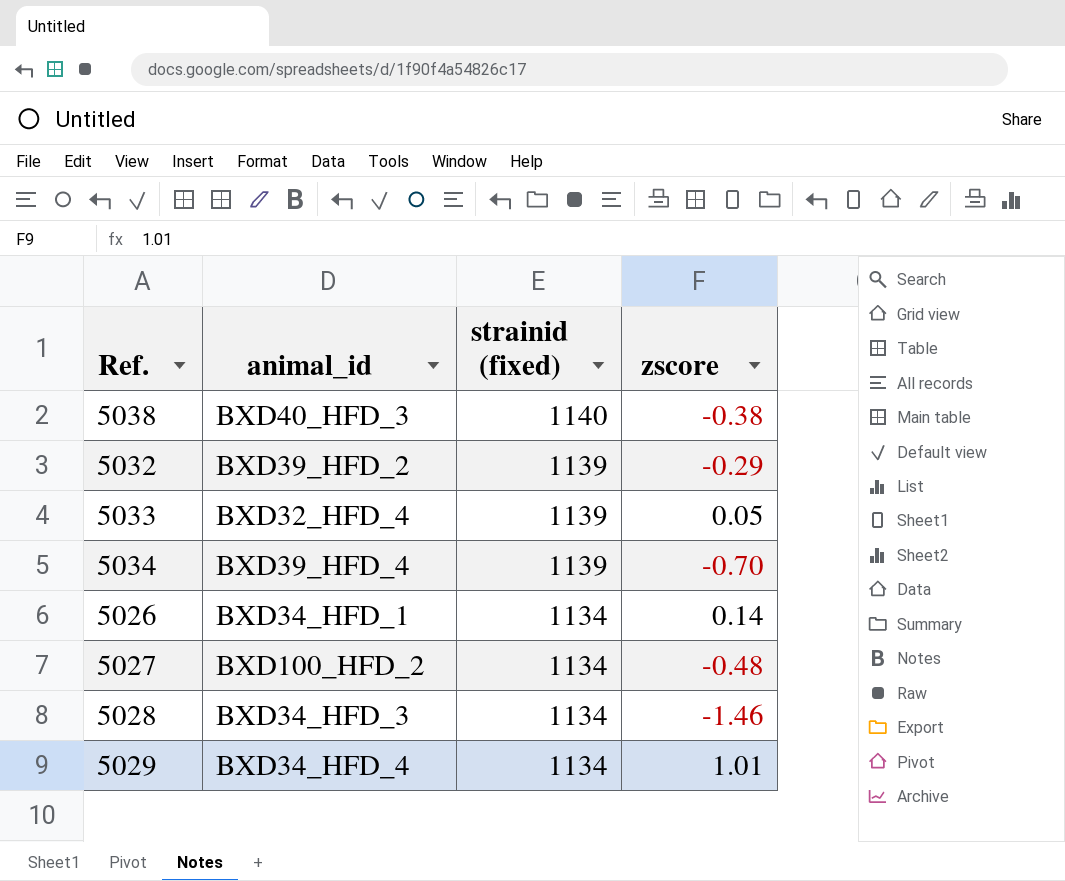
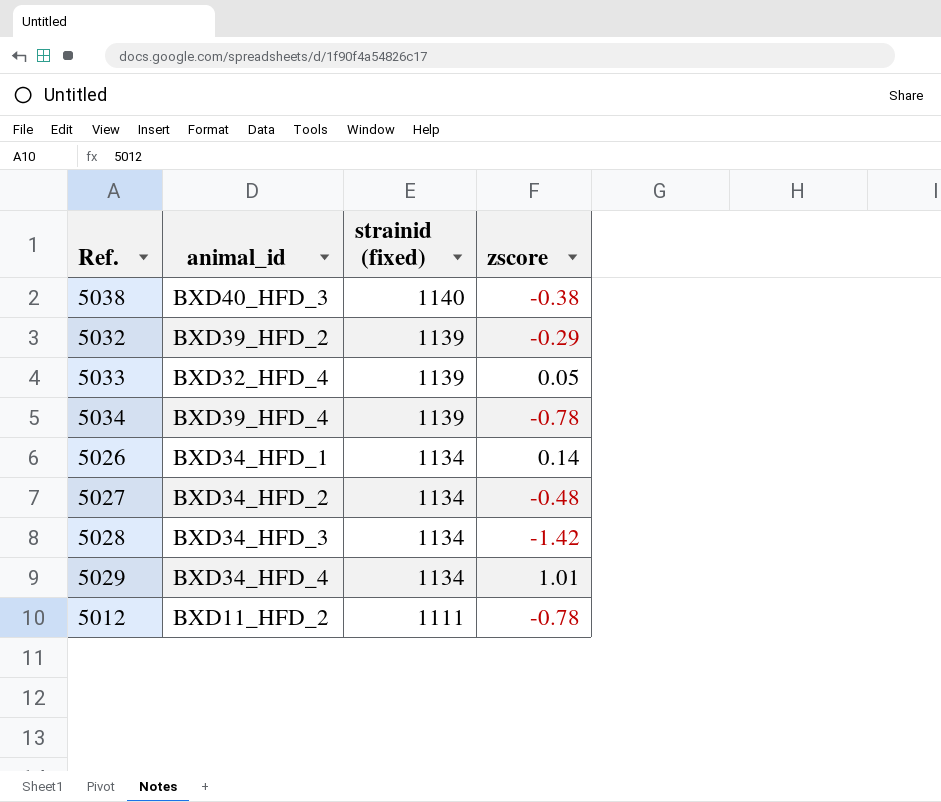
5034 | zscore: -0.70 -> -0.78
5027 | animal_id: BXD100_HFD_2 -> BXD34_HFD_2
5028 | zscore: -1.46 -> -1.42
row 5012: none -> BXD11_HFD_2 | 1111 | -0.78

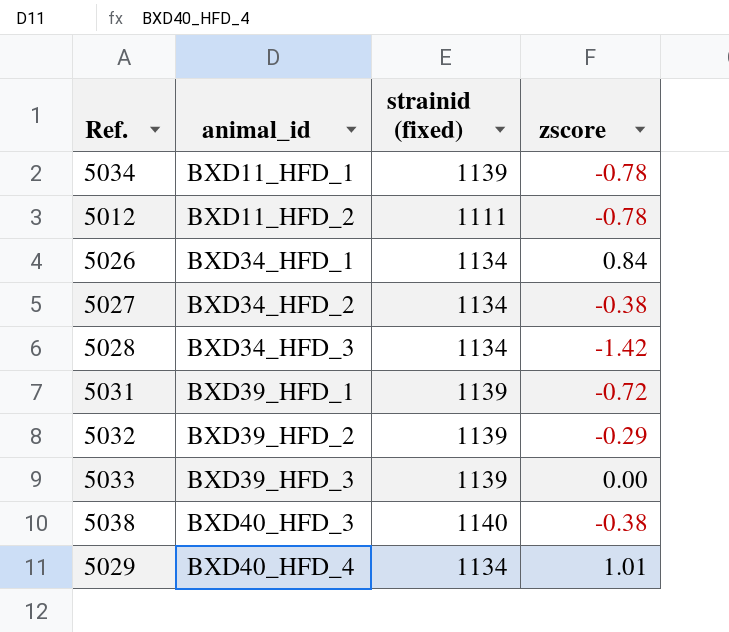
row order: strainid (fixed) descending -> animal_id ascending
5034 | animal_id: BXD39_HFD_4 -> BXD11_HFD_1
5026 | zscore: 0.14 -> 0.84
5027 | zscore: -0.48 -> -0.38
row 5031: none -> BXD39_HFD_1 | 1139 | -0.72
5033 | animal_id: BXD32_HFD_4 -> BXD39_HFD_3
5033 | zscore: 0.05 -> 0.00
5029 | animal_id: BXD34_HFD_4 -> BXD40_HFD_4

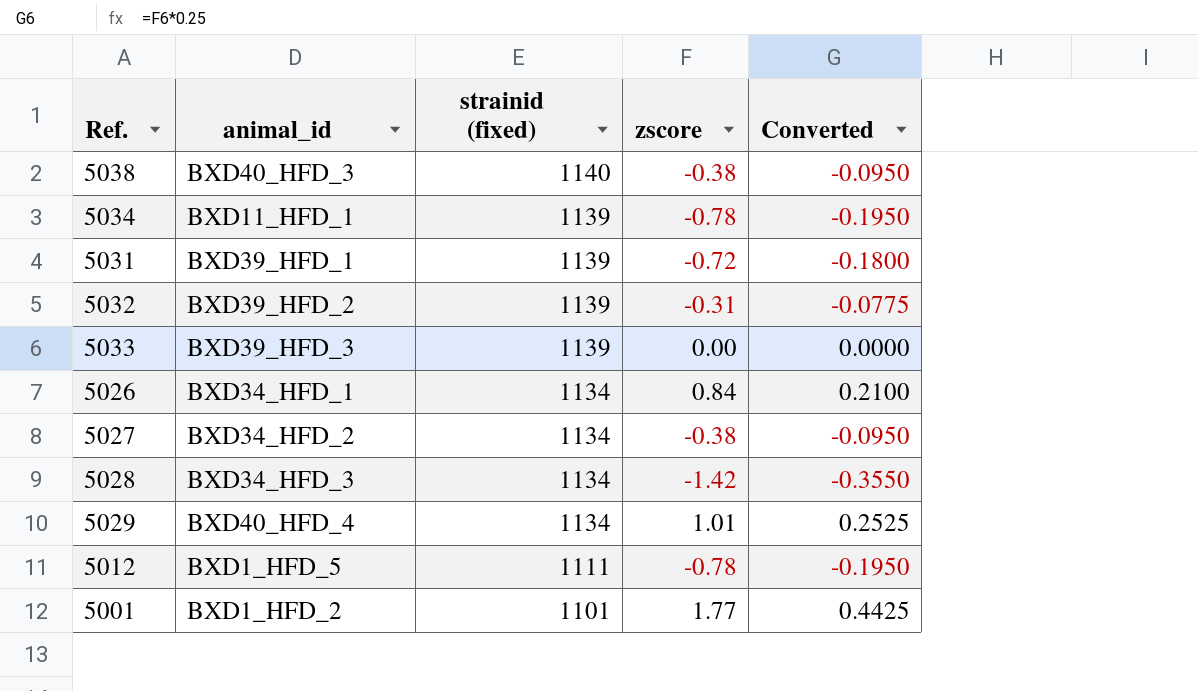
row order: animal_id ascending -> strainid (fixed) descending
column Converted | formula: none -> [zscore] * 0.25
5032 | zscore: -0.29 -> -0.31
5012 | animal_id: BXD11_HFD_2 -> BXD1_HFD_5
row 5001: none -> BXD1_HFD_2 | 1101 | 1.77 | 0.4425

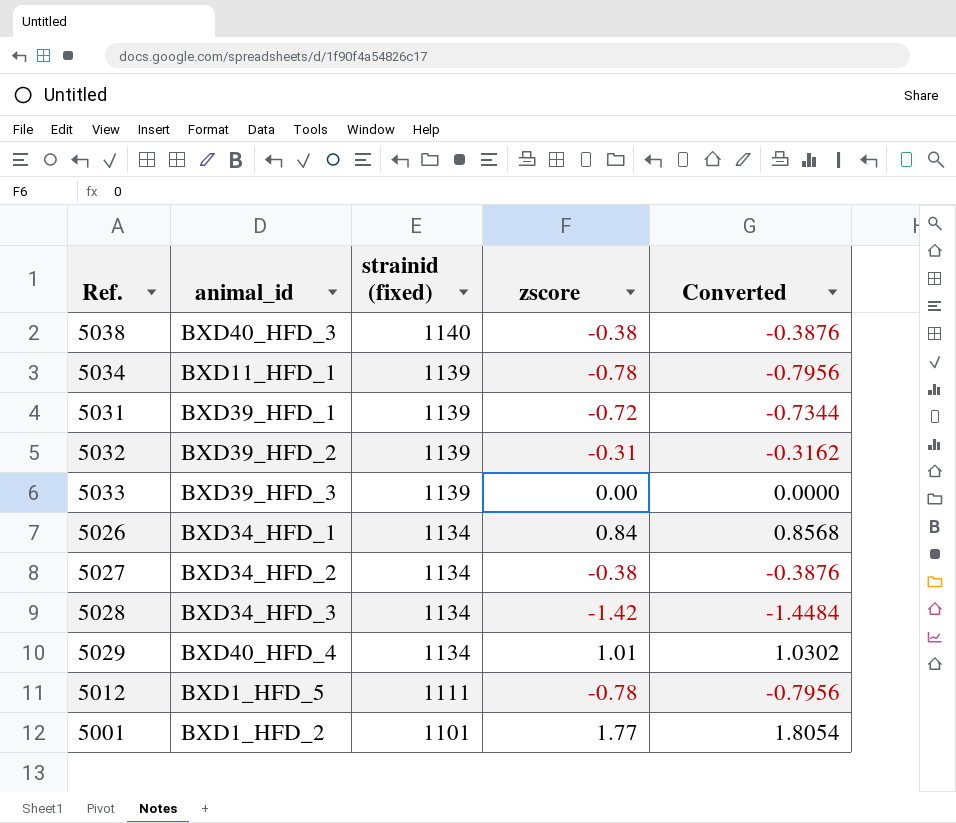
column Converted | formula: [zscore] * 0.25 -> [zscore] * 1.02

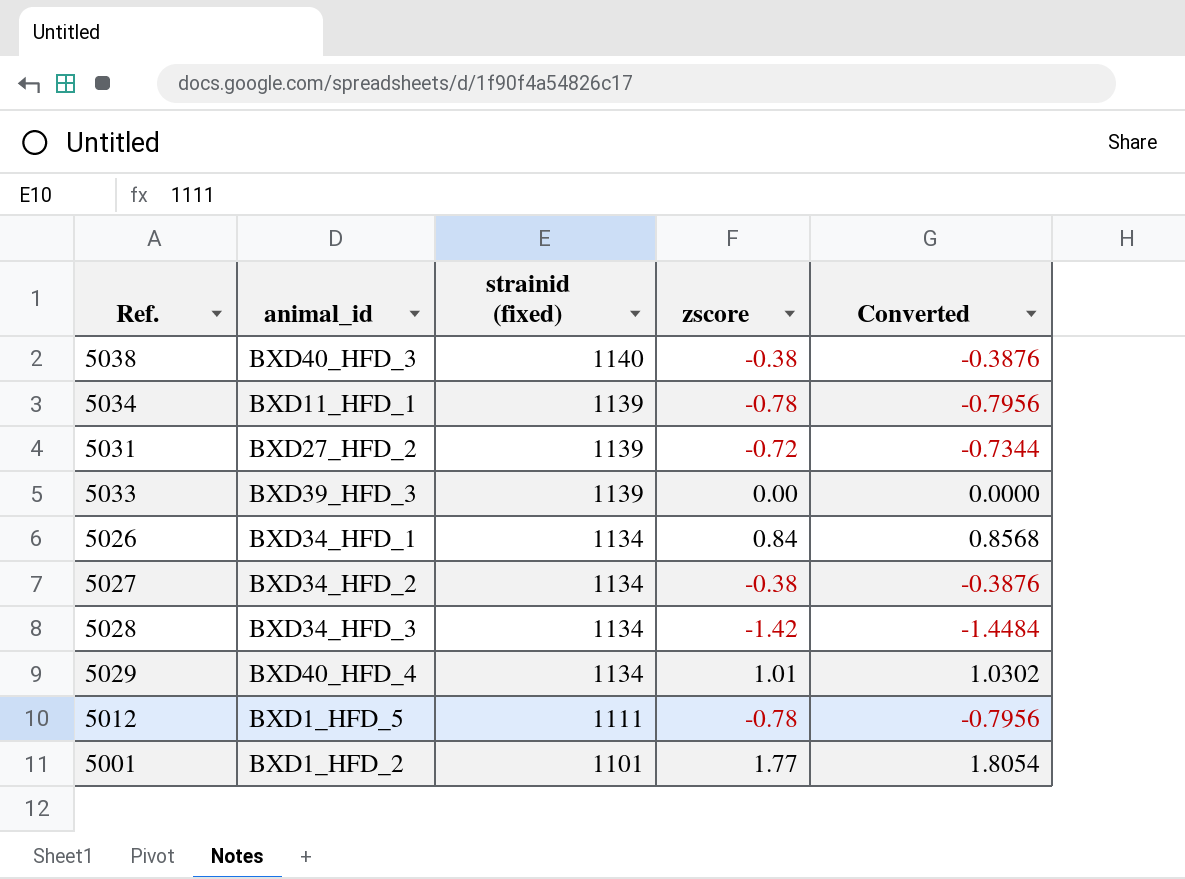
row 5032: BXD39_HFD_2 | 1139 | -0.31 | -0.3162 -> none
5031 | animal_id: BXD39_HFD_1 -> BXD27_HFD_2

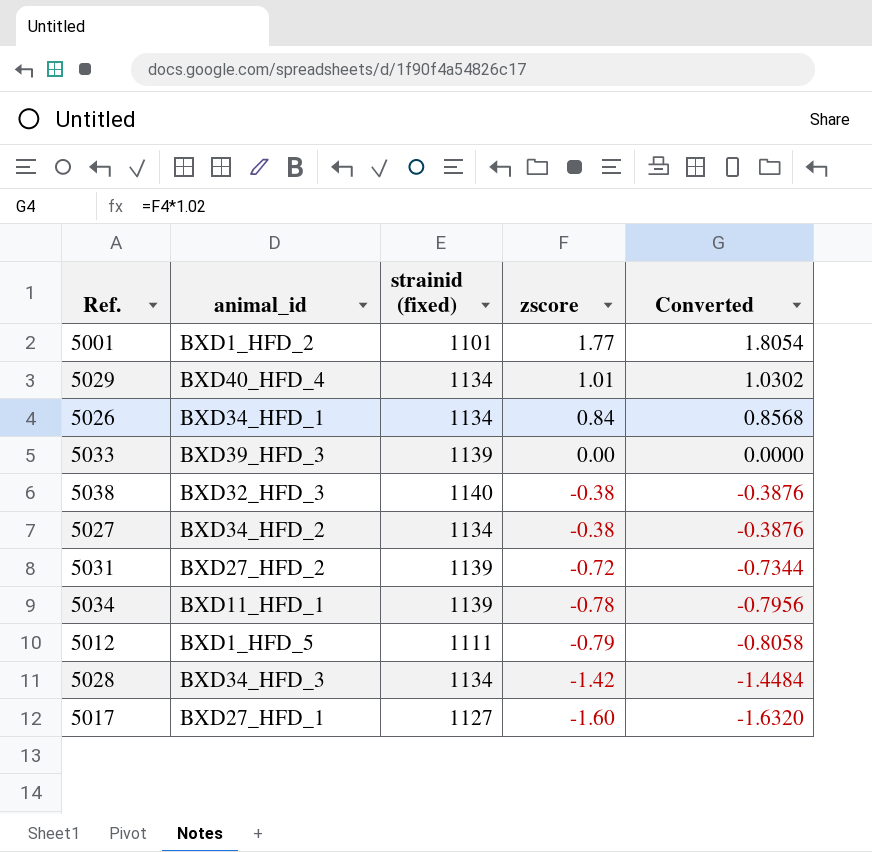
row order: strainid (fixed) descending -> zscore descending
5038 | animal_id: BXD40_HFD_3 -> BXD32_HFD_3
5012 | zscore: -0.78 -> -0.79
5012 | Converted: -0.7956 -> -0.8058
row 5017: none -> BXD27_HFD_1 | 1127 | -1.60 | -1.6320

